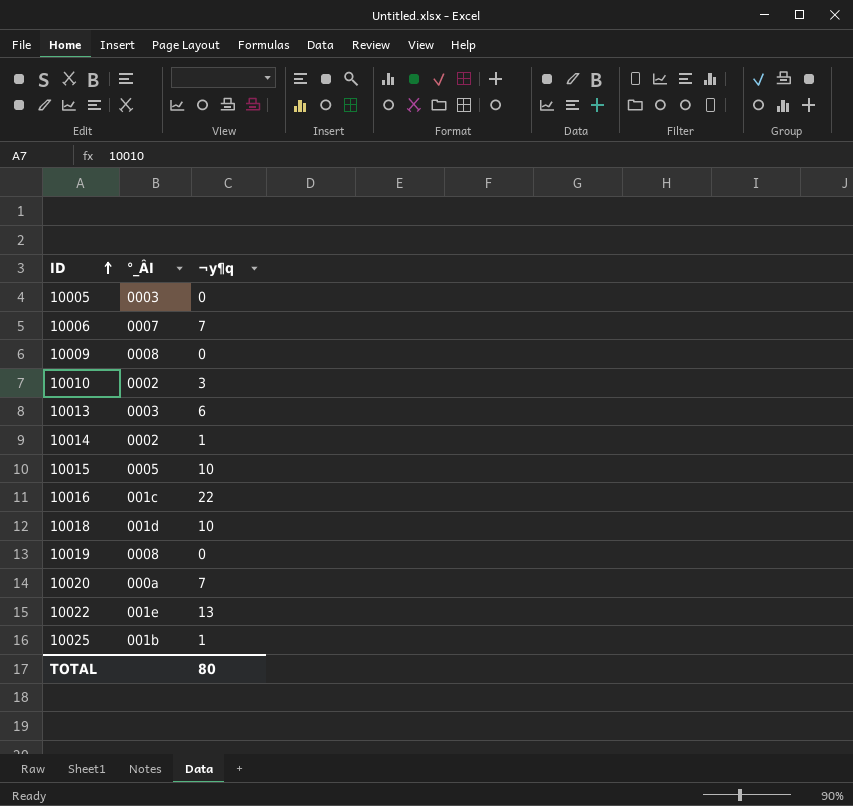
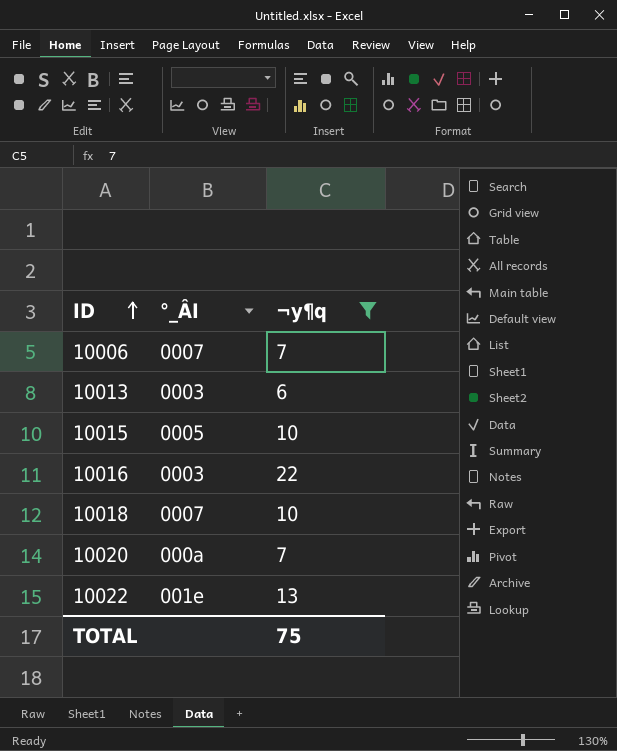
filter: none -> ¬y¶q >= 6
10016 | °_ÂI: 001c -> 0003
10018 | °_ÂI: 001d -> 0007
TOTAL | ¬y¶q: 80 -> 75

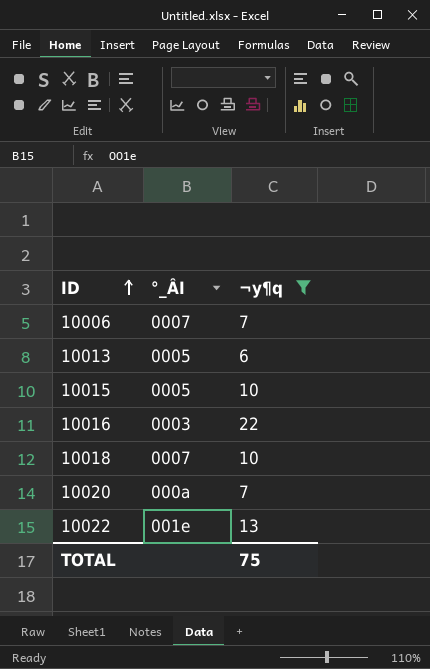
10013 | °_ÂI: 0003 -> 0005

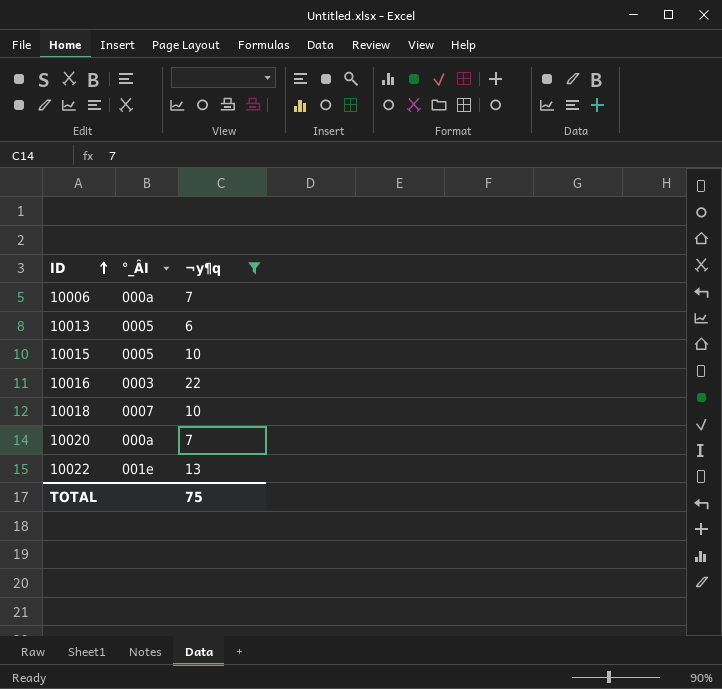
10006 | °_ÂI: 0007 -> 000a

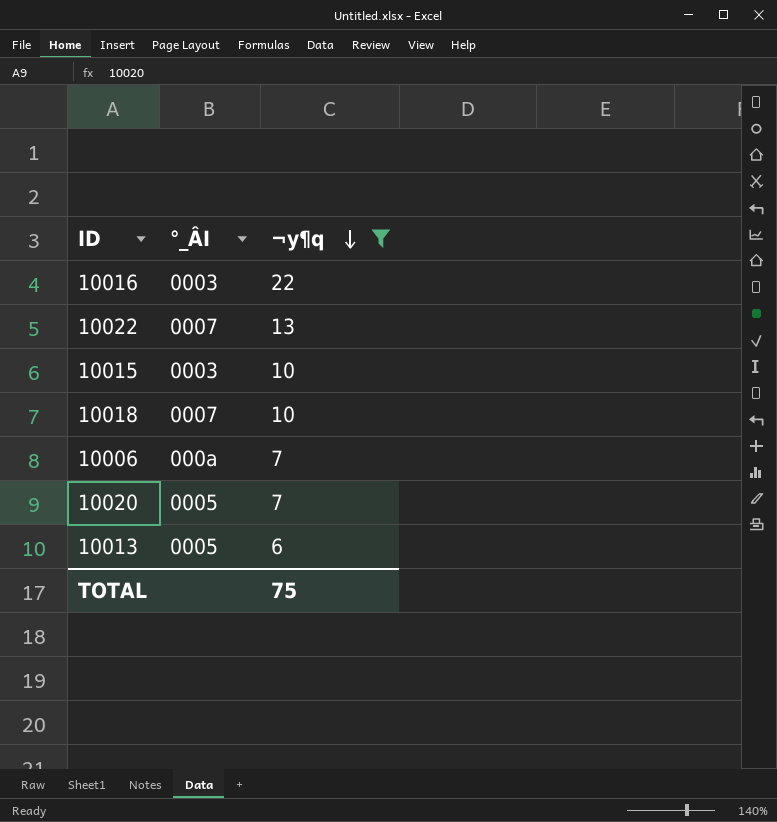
row order: ID ascending -> ¬y¶q descending
10022 | °_ÂI: 001e -> 0007
10015 | °_ÂI: 0005 -> 0003
10020 | °_ÂI: 000a -> 0005

